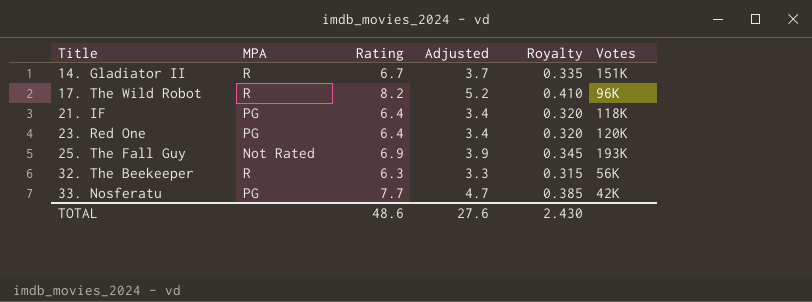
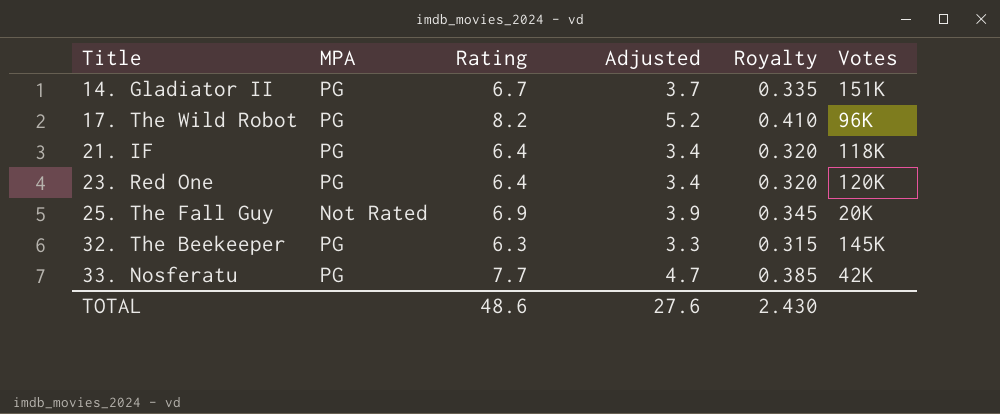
14. Gladiator II | MPA: R -> PG
17. The Wild Robot | MPA: R -> PG
25. The Fall Guy | Votes: 193K -> 20K
32. The Beekeeper | MPA: R -> PG
32. The Beekeeper | Votes: 56K -> 145K

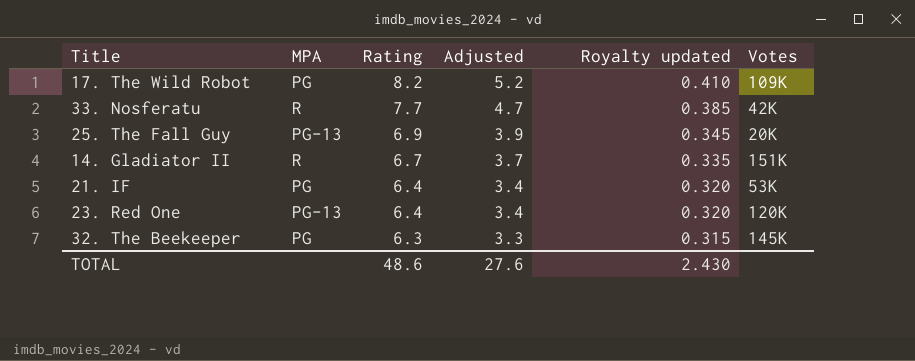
row order: Title ascending -> Rating descending
column name: Royalty -> Royalty updated
17. The Wild Robot | Votes: 96K -> 109K
33. Nosferatu | MPA: PG -> R
25. The Fall Guy | MPA: Not Rated -> PG-13
14. Gladiator II | MPA: PG -> R
21. IF | Votes: 118K -> 53K
23. Red One | MPA: PG -> PG-13

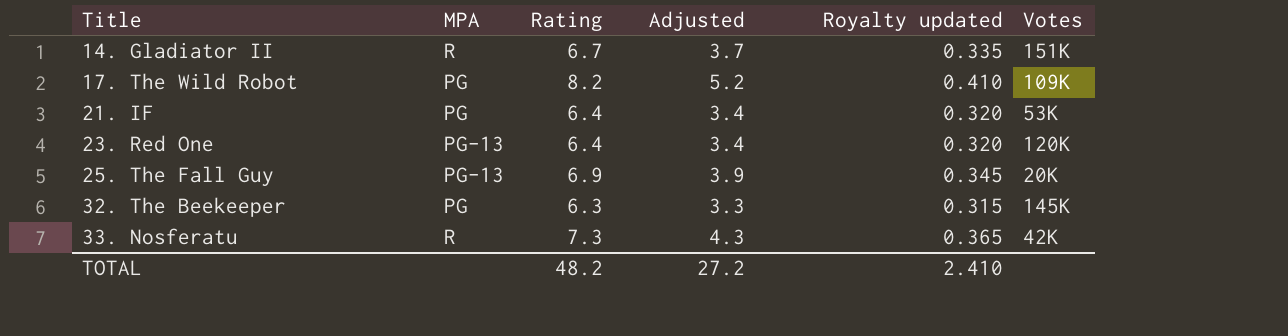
row order: Rating descending -> Title ascending
33. Nosferatu | Rating: 7.7 -> 7.3
33. Nosferatu | Adjusted: 4.7 -> 4.3
33. Nosferatu | Royalty updated: 0.385 -> 0.365
TOTAL | Rating: 48.6 -> 48.2
TOTAL | Adjusted: 27.6 -> 27.2
TOTAL | Royalty updated: 2.430 -> 2.410

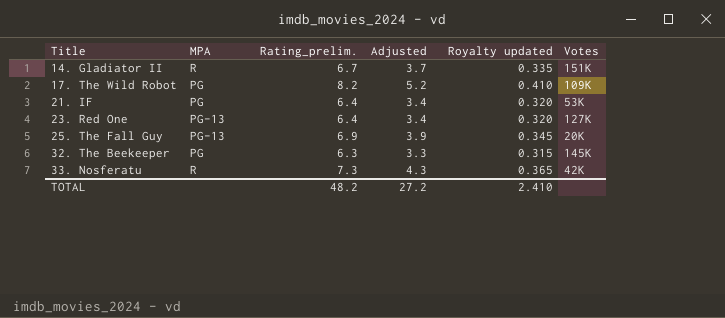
column name: Rating -> Rating_prelim.
23. Red One | Votes: 120K -> 127K

